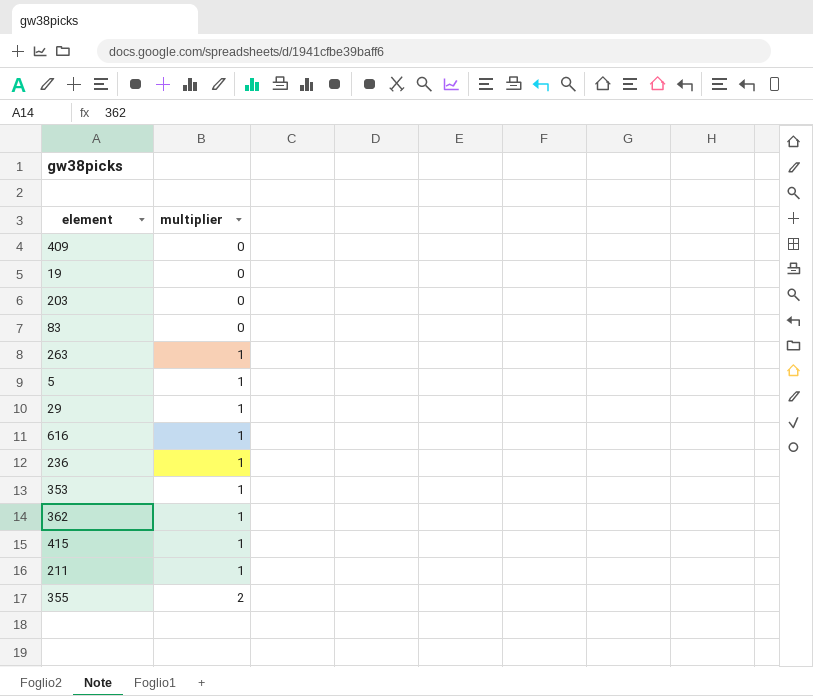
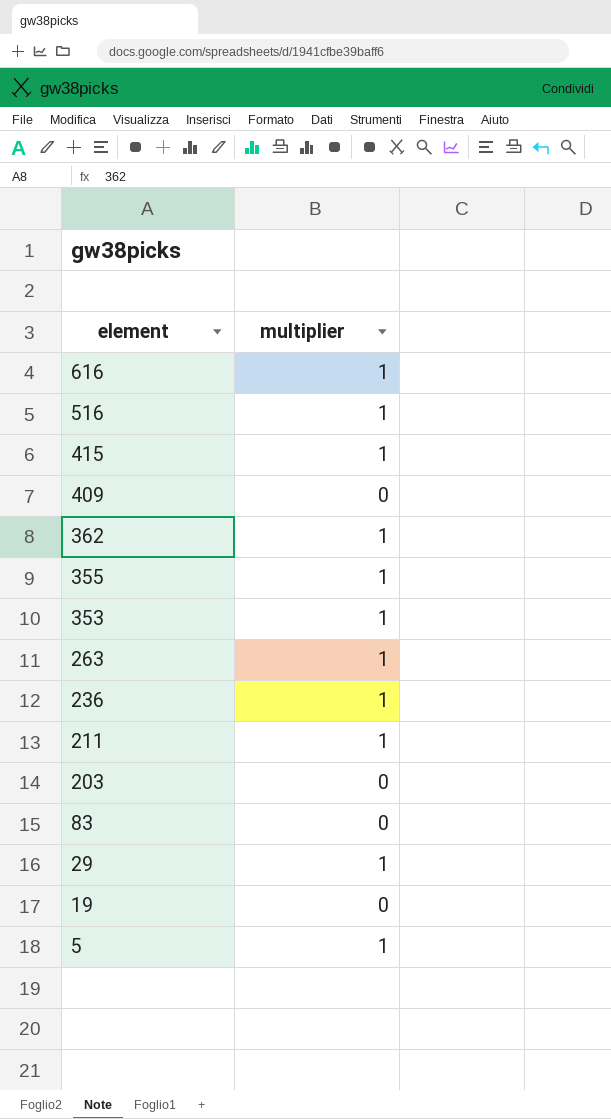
row order: multiplier ascending -> element descending
row 516: none -> 1
355 | multiplier: 2 -> 1

